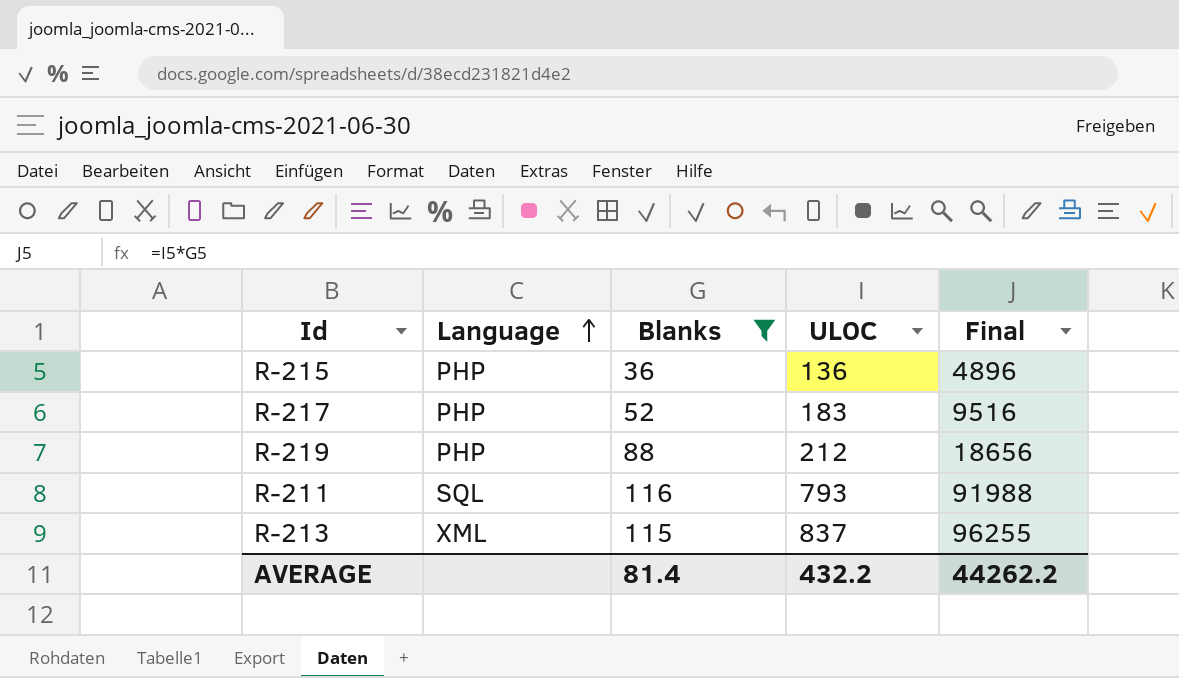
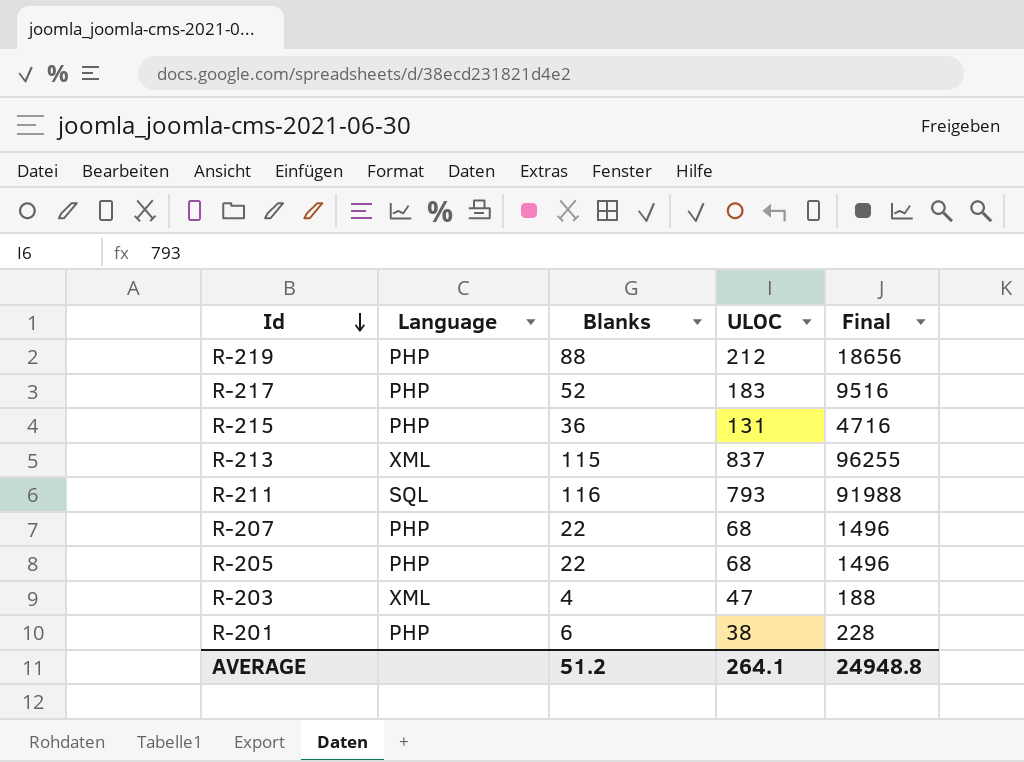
filter: Blanks >= 36 -> none
row order: Language ascending -> Id descending
R-215 | ULOC: 136 -> 131
R-215 | Final: 4896 -> 4716
AVERAGE | Blanks: 81.4 -> 51.2
AVERAGE | ULOC: 432.2 -> 264.1
AVERAGE | Final: 44262.2 -> 24948.8

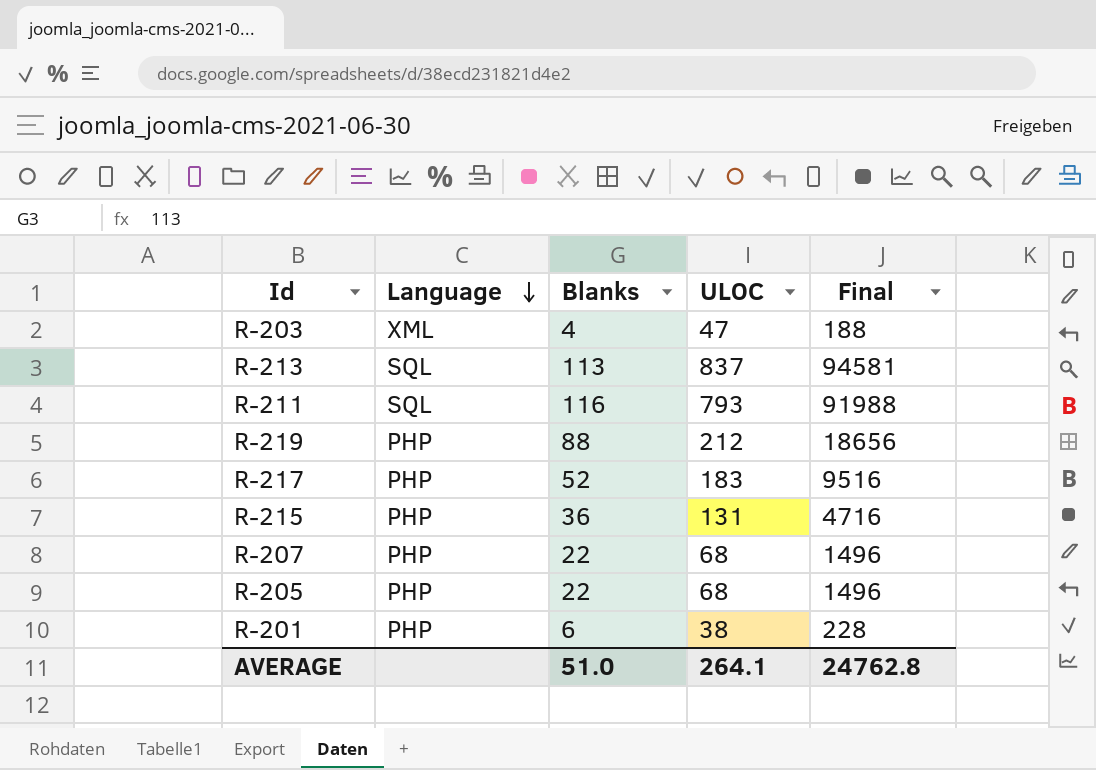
row order: Id descending -> Language descending
R-213 | Language: XML -> SQL
R-213 | Blanks: 115 -> 113
R-213 | Final: 96255 -> 94581
AVERAGE | Blanks: 51.2 -> 51.0
AVERAGE | Final: 24948.8 -> 24762.8

